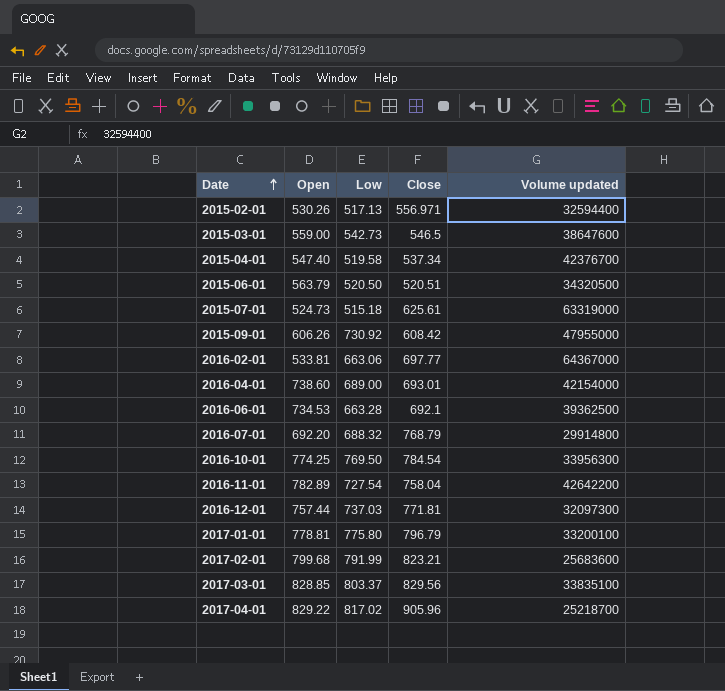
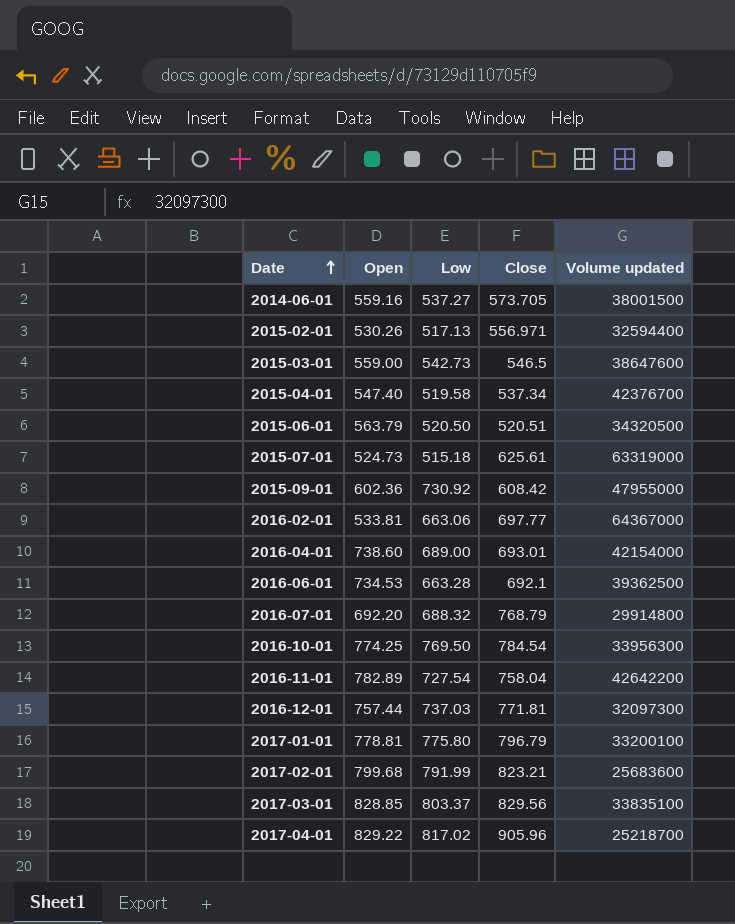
row 2014-06-01: none -> 559.16 | 537.27 | 573.705 | 38001500
2015-09-01 | Open: 606.26 -> 602.36

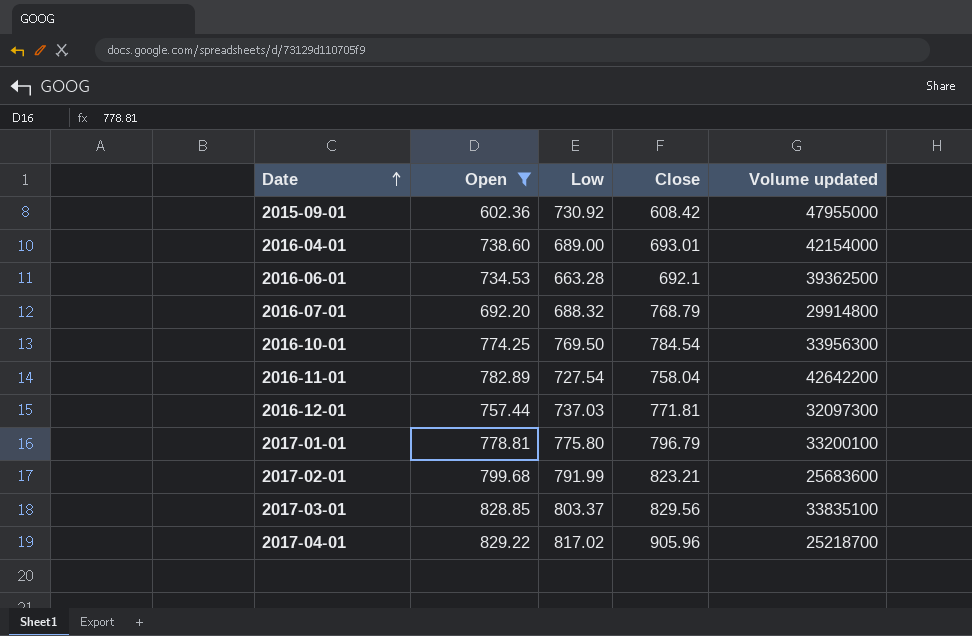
filter: none -> Open >= 602.36

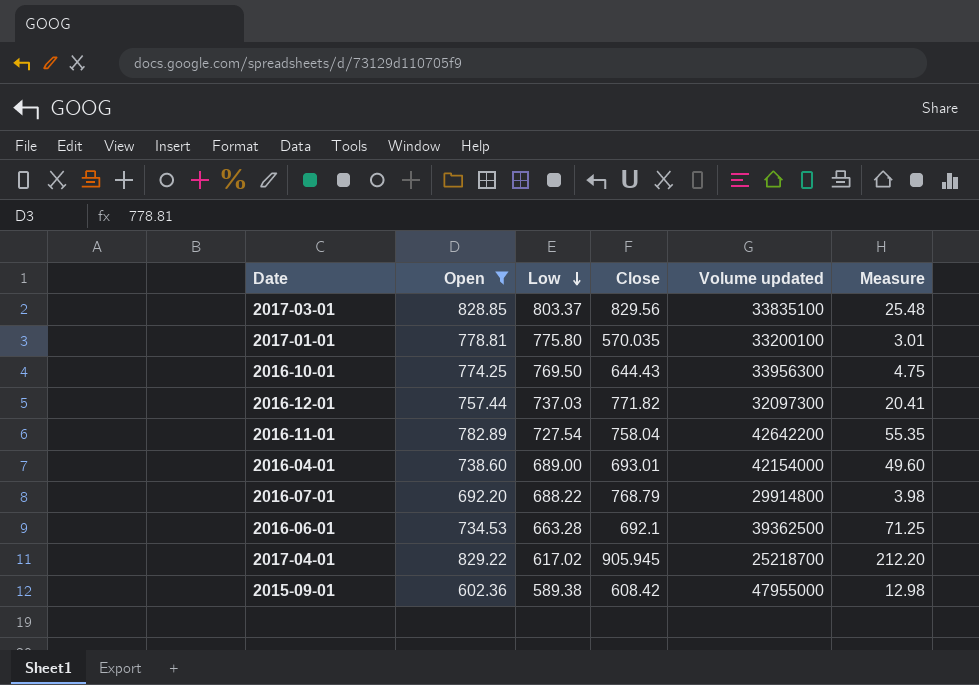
row order: Date ascending -> Low descending
column Measure | formula: none -> [Open] - [Low]
row 2017-02-01: 799.68 | 791.99 | 823.21 | 25683600 -> none
2017-01-01 | Close: 796.79 -> 570.035
2016-10-01 | Close: 784.54 -> 644.43
2016-12-01 | Close: 771.81 -> 771.82
2016-07-01 | Low: 688.32 -> 688.22
2017-04-01 | Low: 817.02 -> 617.02
2017-04-01 | Close: 905.96 -> 905.945
2015-09-01 | Low: 730.92 -> 589.38

